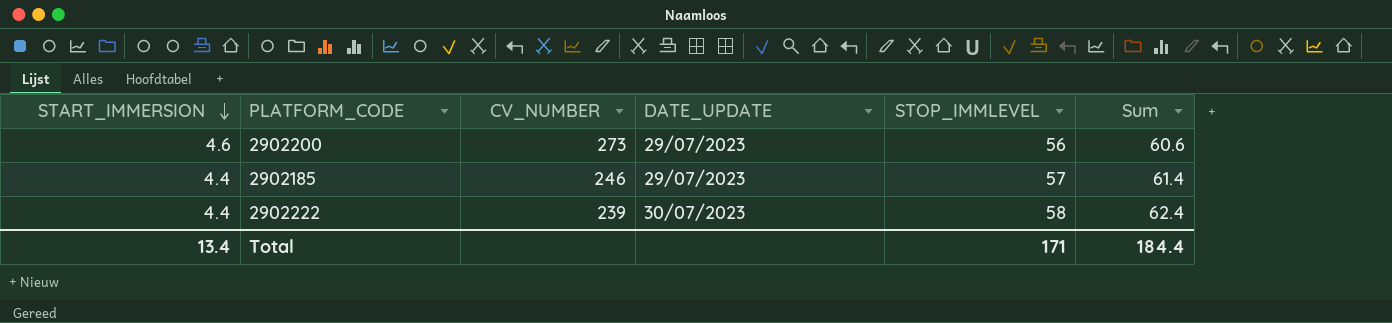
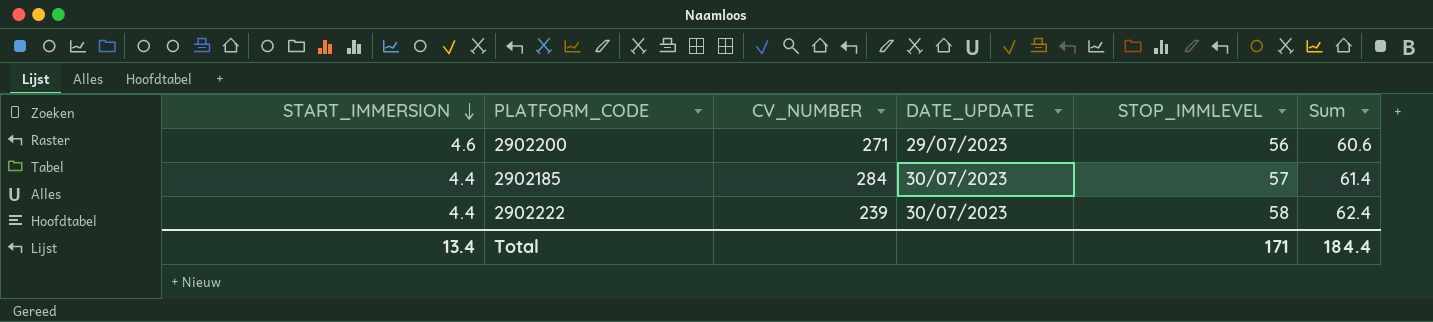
2902200 | CV_NUMBER: 273 -> 271
2902185 | CV_NUMBER: 246 -> 284
2902185 | DATE_UPDATE: 29/07/2023 -> 30/07/2023

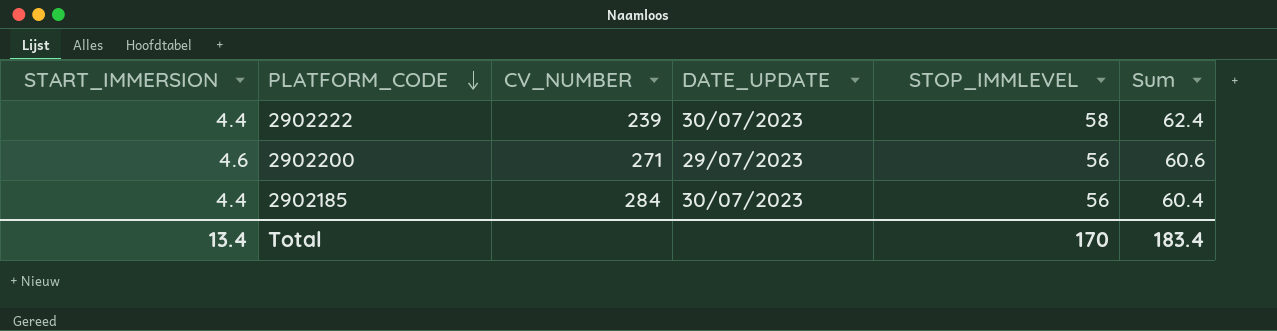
row order: START_IMMERSION descending -> PLATFORM_CODE descending
2902185 | STOP_IMMLEVEL: 57 -> 56
2902185 | Sum: 61.4 -> 60.4
Total | STOP_IMMLEVEL: 171 -> 170
Total | Sum: 184.4 -> 183.4

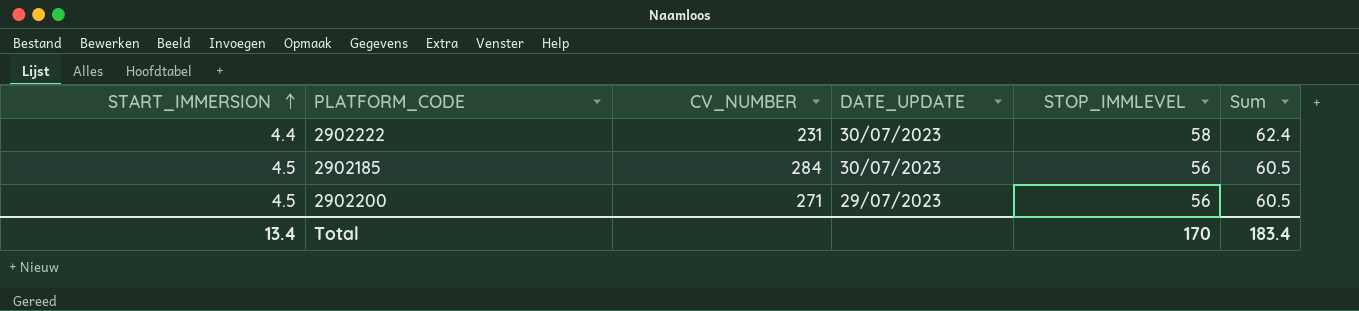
row order: PLATFORM_CODE descending -> START_IMMERSION ascending
2902222 | CV_NUMBER: 239 -> 231
2902185 | START_IMMERSION: 4.4 -> 4.5
2902185 | Sum: 60.4 -> 60.5
2902200 | START_IMMERSION: 4.6 -> 4.5
2902200 | Sum: 60.6 -> 60.5

